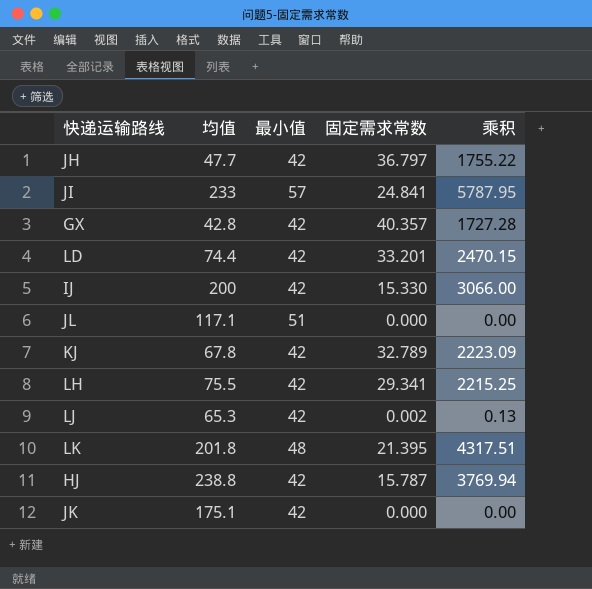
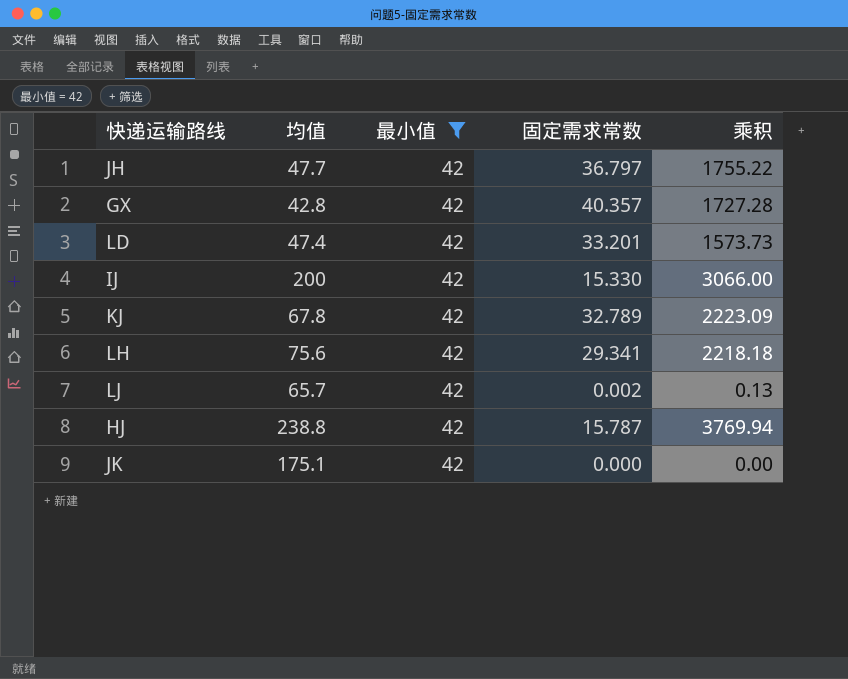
filter: none -> 最小值 = 42
LD | 均值: 74.4 -> 47.4
LD | 乘积: 2470.15 -> 1573.73
LH | 均值: 75.5 -> 75.6
LH | 乘积: 2215.25 -> 2218.18
LJ | 均值: 65.3 -> 65.7

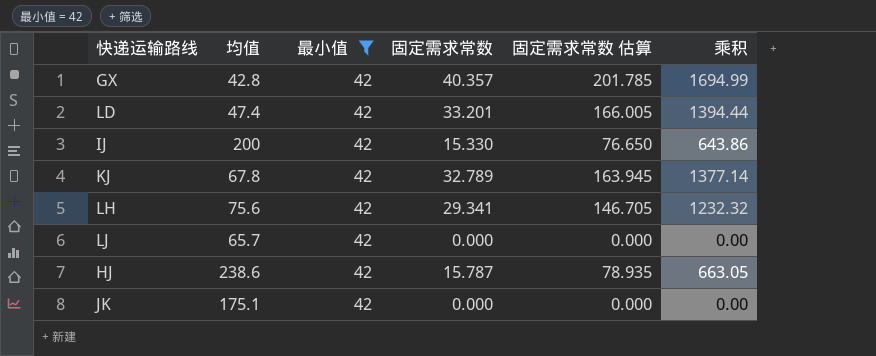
column 固定需求常数 估算 | formula: none -> [固定需求常数] * 5
column 乘积 | formula: [均值] * [固定需求常数] -> [最小值] * [固定需求常数]
row JH: 47.7 | 42 | 36.797 | 1755.22 -> none
LJ | 固定需求常数: 0.002 -> 0.000
HJ | 均值: 238.8 -> 238.6

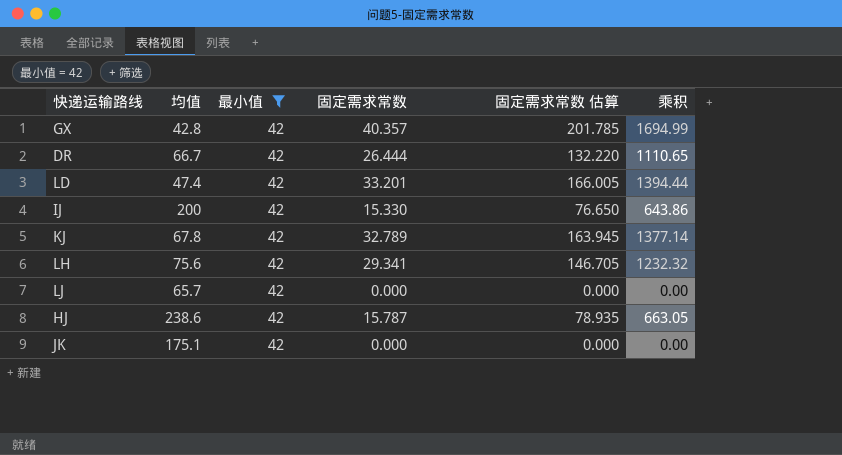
row DR: none -> 66.7 | 42 | 26.444 | 132.220 | 1110.65

